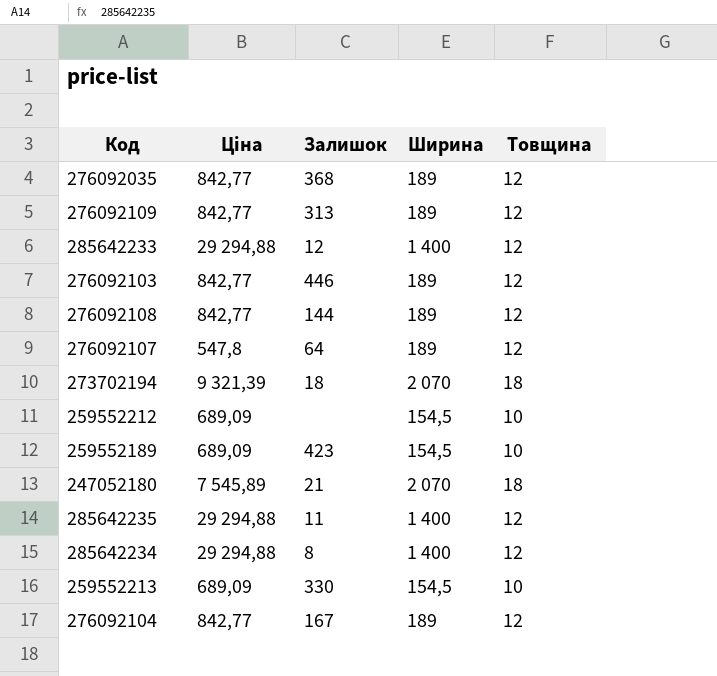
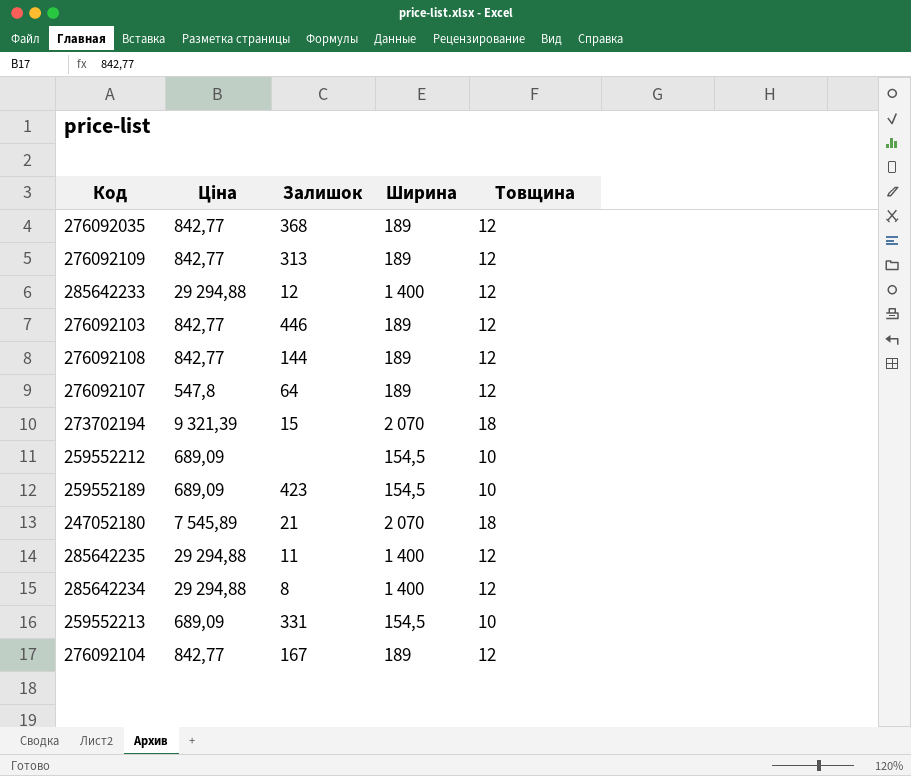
273702194 | Залишок: 18 -> 15
259552213 | Залишок: 330 -> 331

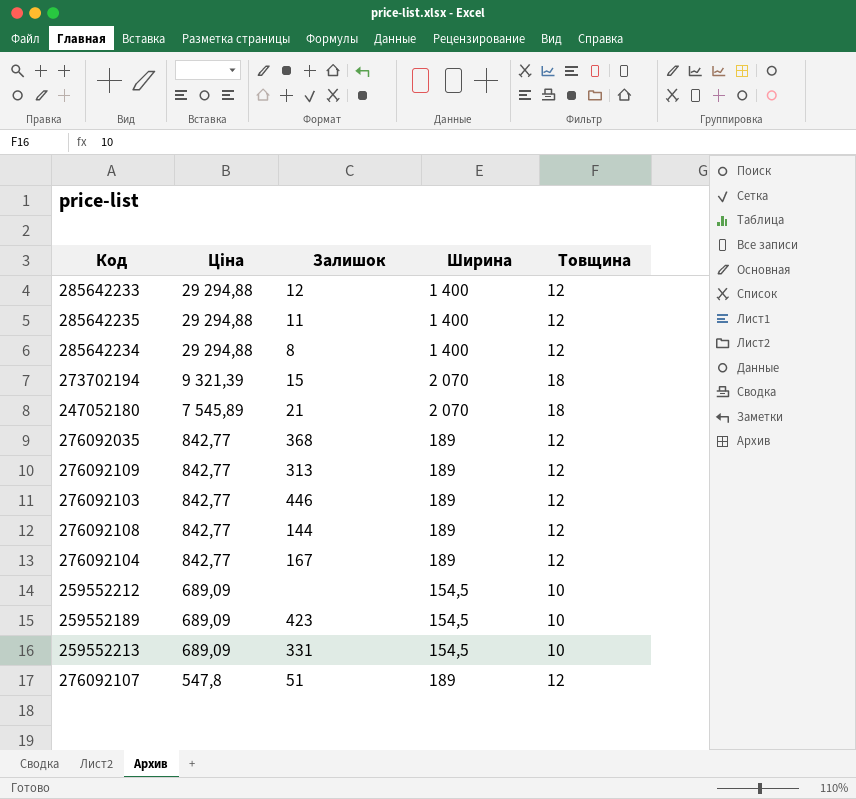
row order: none -> Ціна descending
276092107 | Залишок: 64 -> 51

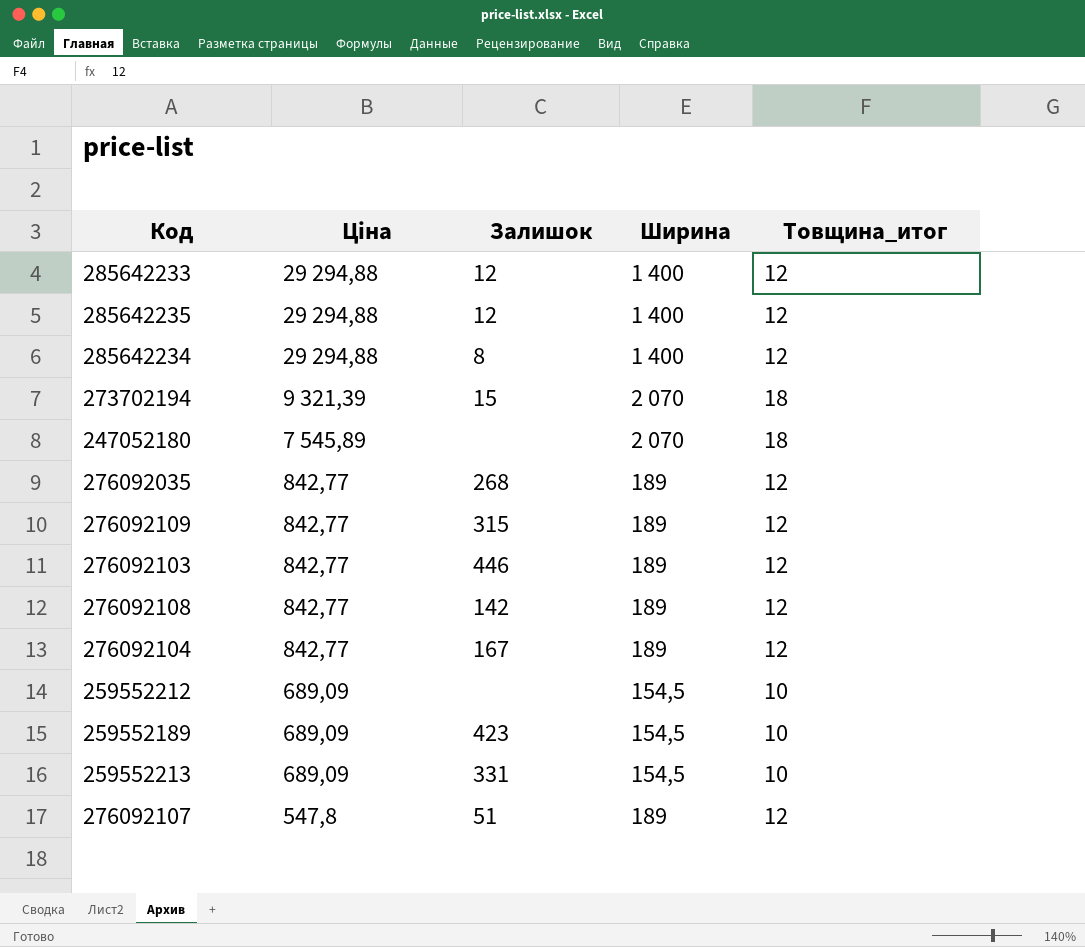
column name: Товщина -> Товщина_итог
285642235 | Залишок: 11 -> 12
247052180 | Залишок: 21 -> none
276092035 | Залишок: 368 -> 268
276092109 | Залишок: 313 -> 315
276092108 | Залишок: 144 -> 142

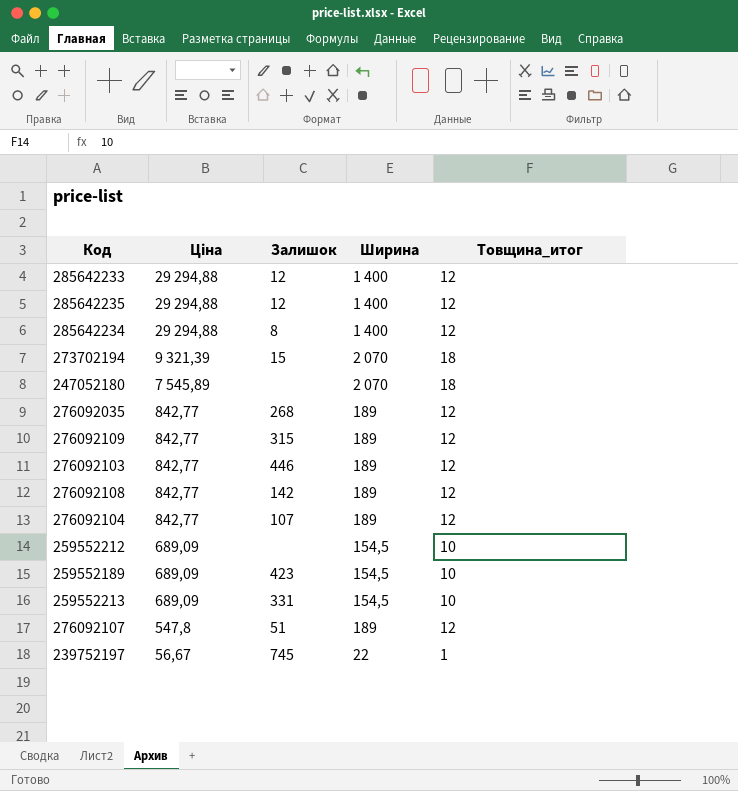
276092104 | Залишок: 167 -> 107
row 239752197: none -> 56,67 | 745 | 22 | 1

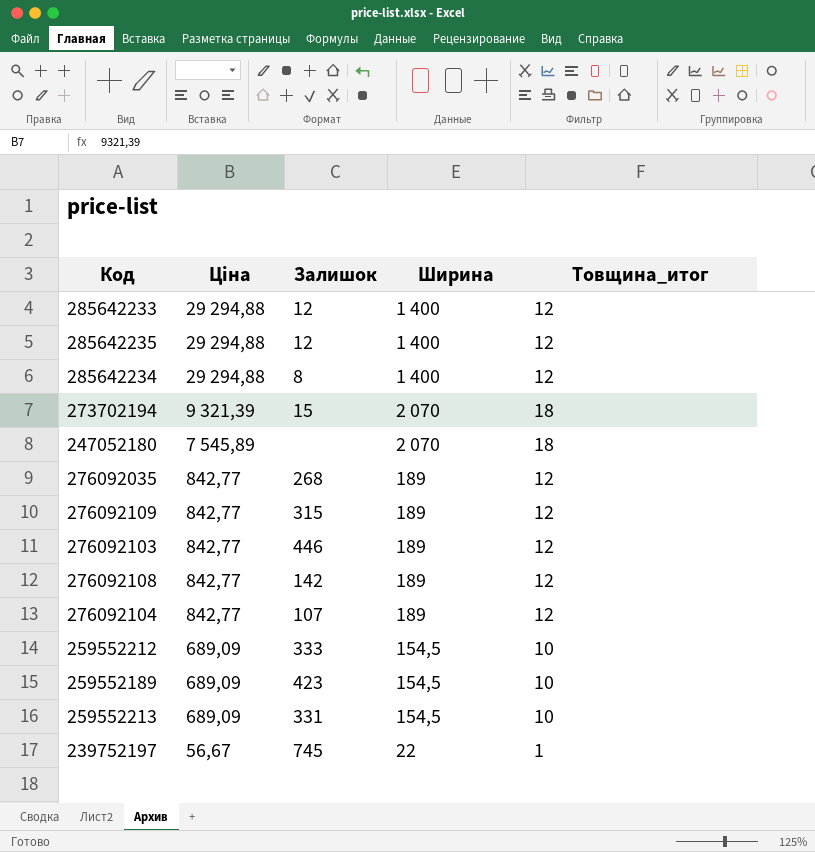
row 276092107: 547,8 | 51 | 189 | 12 -> none
259552212 | Залишок: none -> 333

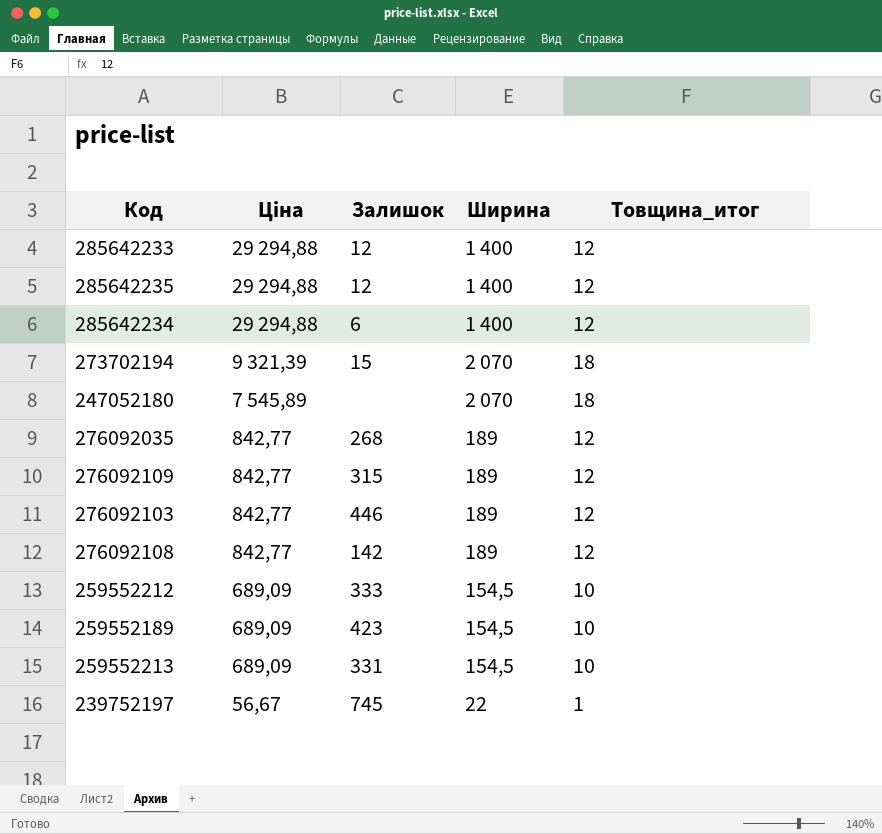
row 276092104: 842,77 | 107 | 189 | 12 -> none
285642234 | Залишок: 8 -> 6

